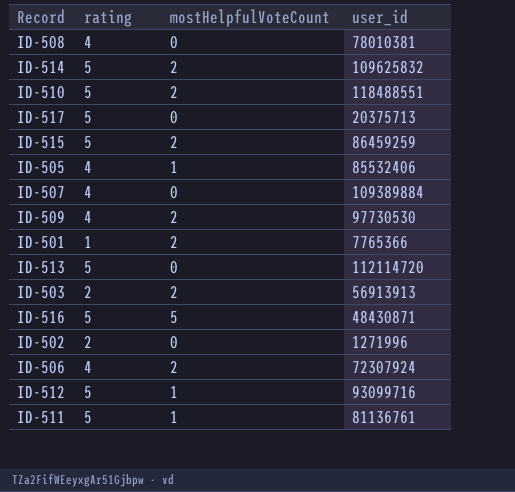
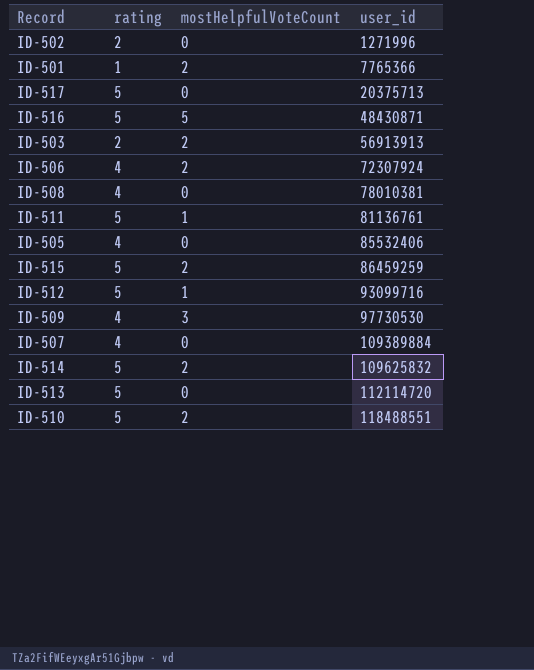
row order: none -> user_id ascending
ID-505 | mostHelpfulVoteCount: 1 -> 0
ID-509 | mostHelpfulVoteCount: 2 -> 3

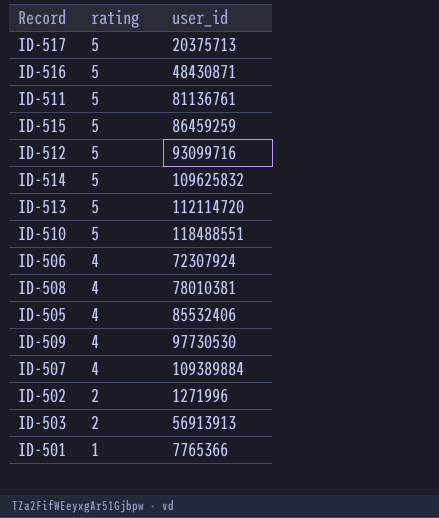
row order: user_id ascending -> rating descending
column mostHelpfulVoteCount | position: 3 -> none

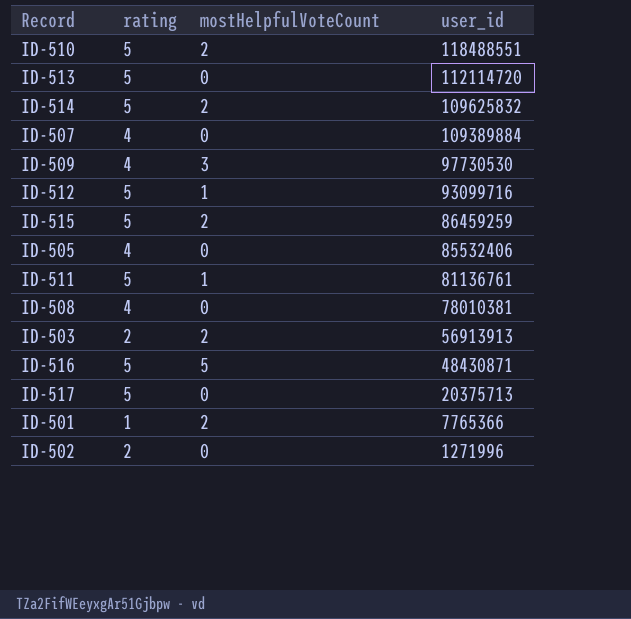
row order: rating descending -> user_id descending
column mostHelpfulVoteCount | position: none -> 3
row ID-506: 4 | 72307924 -> none

